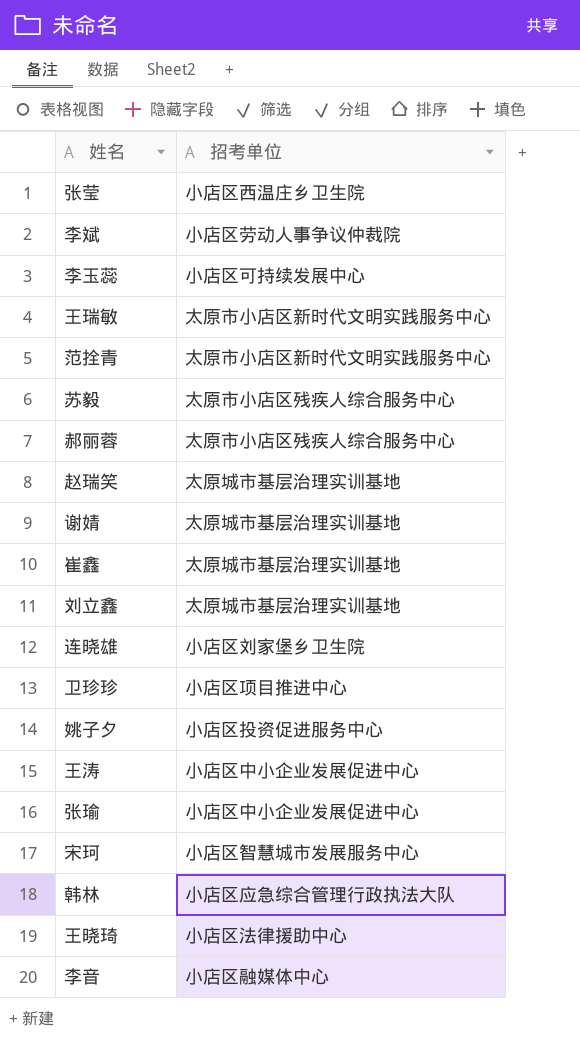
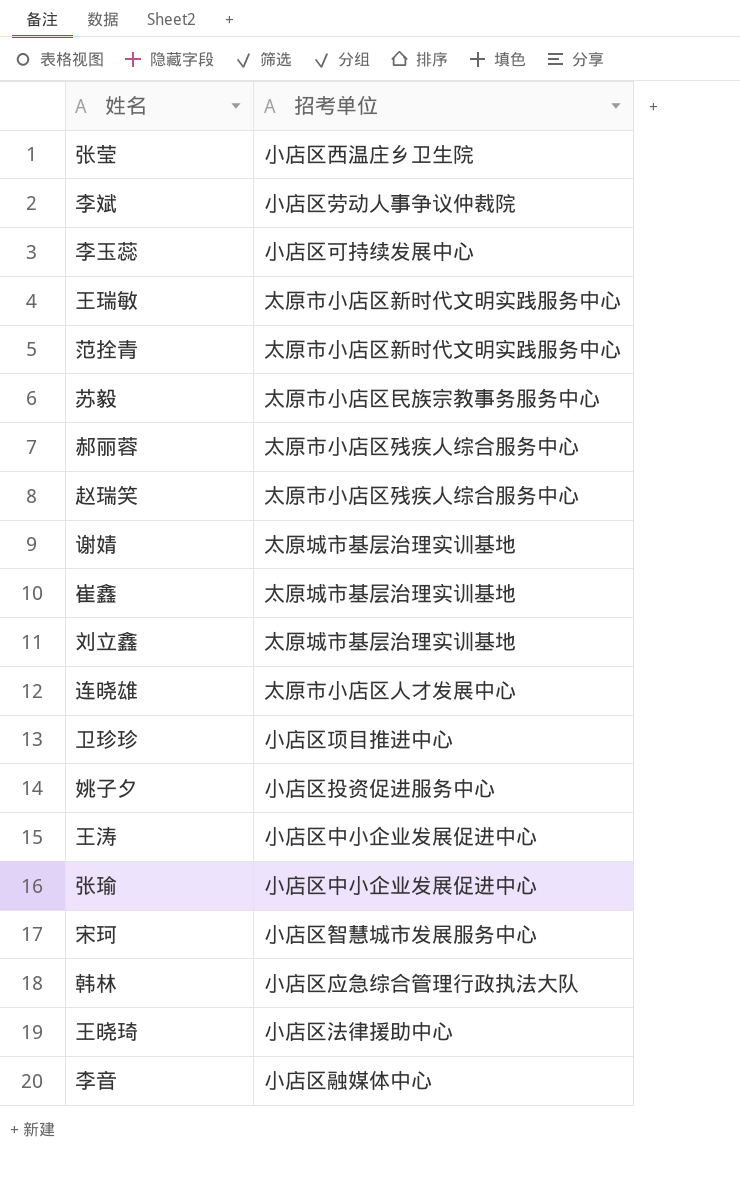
苏毅 | 招考单位: 太原市小店区残疾人综合服务中心 -> 太原市小店区民族宗教事务服务中心
赵瑞笑 | 招考单位: 太原城市基层治理实训基地 -> 太原市小店区残疾人综合服务中心
连晓雄 | 招考单位: 小店区刘家堡乡卫生院 -> 太原市小店区人才发展中心

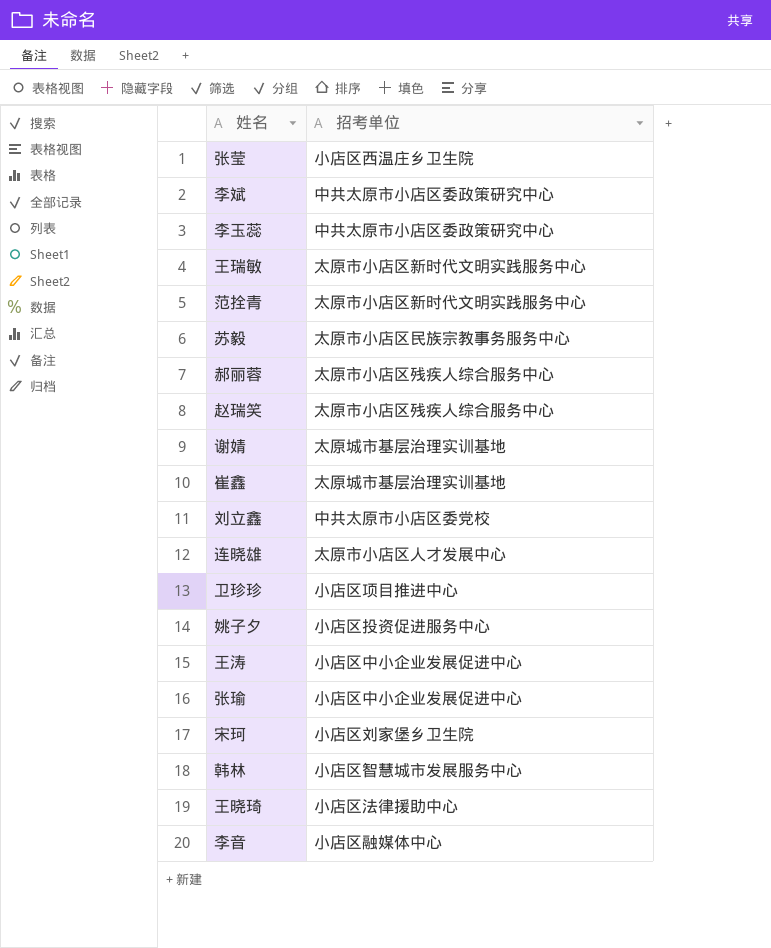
李斌 | 招考单位: 小店区劳动人事争议仲裁院 -> 中共太原市小店区委政策研究中心
李玉蕊 | 招考单位: 小店区可持续发展中心 -> 中共太原市小店区委政策研究中心
刘立鑫 | 招考单位: 太原城市基层治理实训基地 -> 中共太原市小店区委党校
宋珂 | 招考单位: 小店区智慧城市发展服务中心 -> 小店区刘家堡乡卫生院
韩林 | 招考单位: 小店区应急综合管理行政执法大队 -> 小店区智慧城市发展服务中心

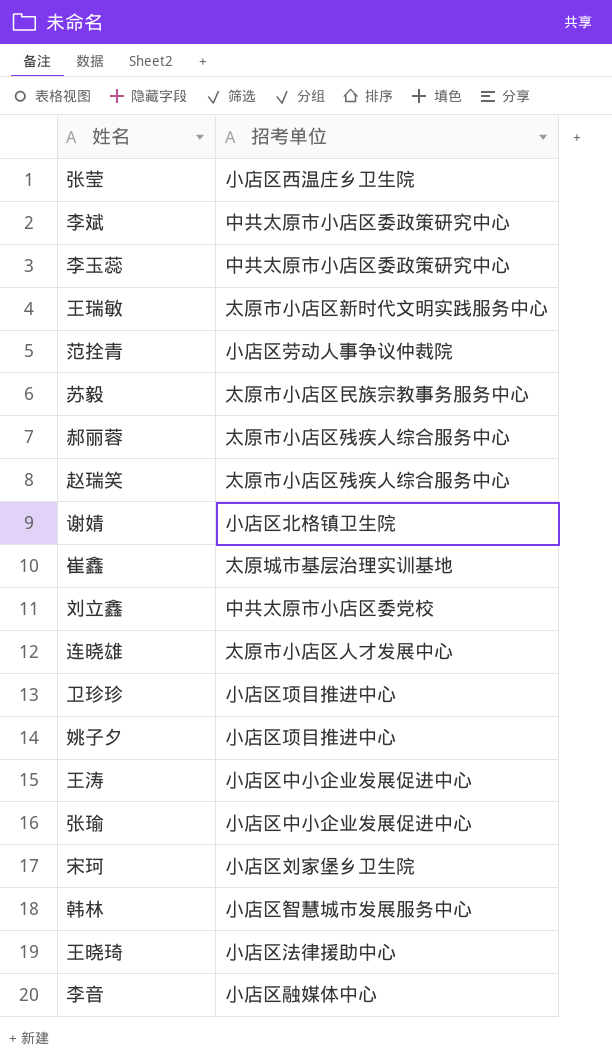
范拴青 | 招考单位: 太原市小店区新时代文明实践服务中心 -> 小店区劳动人事争议仲裁院
谢婧 | 招考单位: 太原城市基层治理实训基地 -> 小店区北格镇卫生院
姚子夕 | 招考单位: 小店区投资促进服务中心 -> 小店区项目推进中心

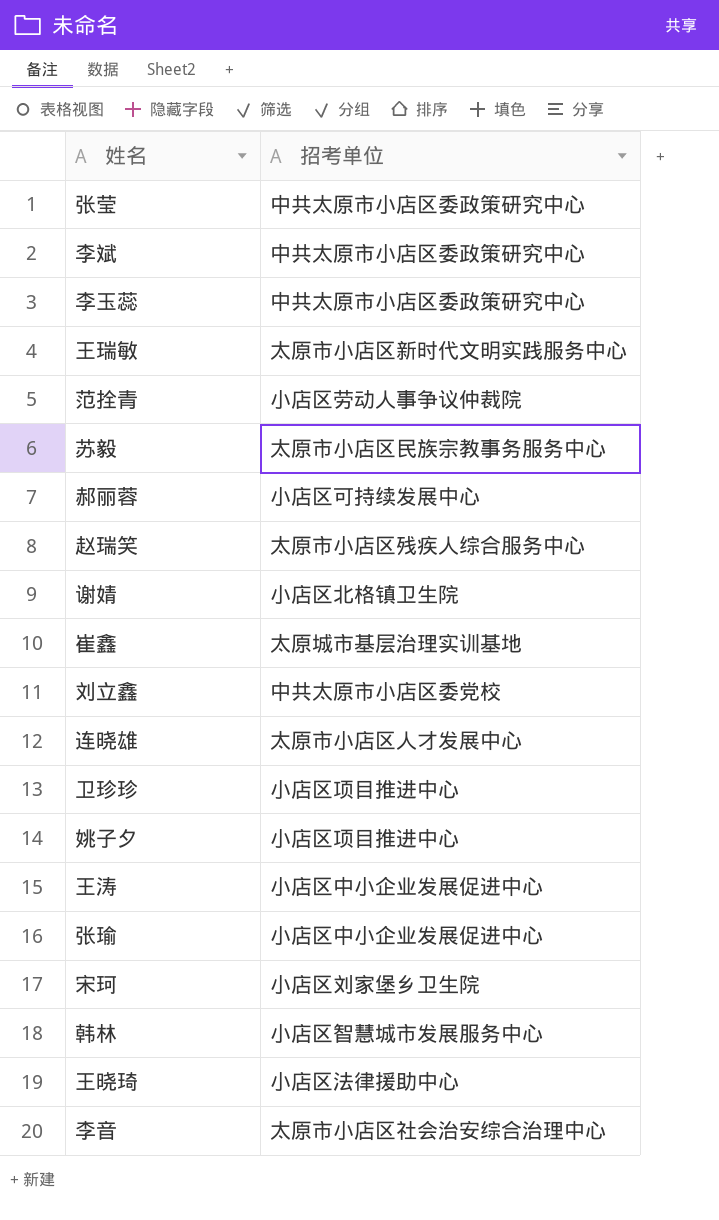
张莹 | 招考单位: 小店区西温庄乡卫生院 -> 中共太原市小店区委政策研究中心
郝丽蓉 | 招考单位: 太原市小店区残疾人综合服务中心 -> 小店区可持续发展中心
李音 | 招考单位: 小店区融媒体中心 -> 太原市小店区社会治安综合治理中心

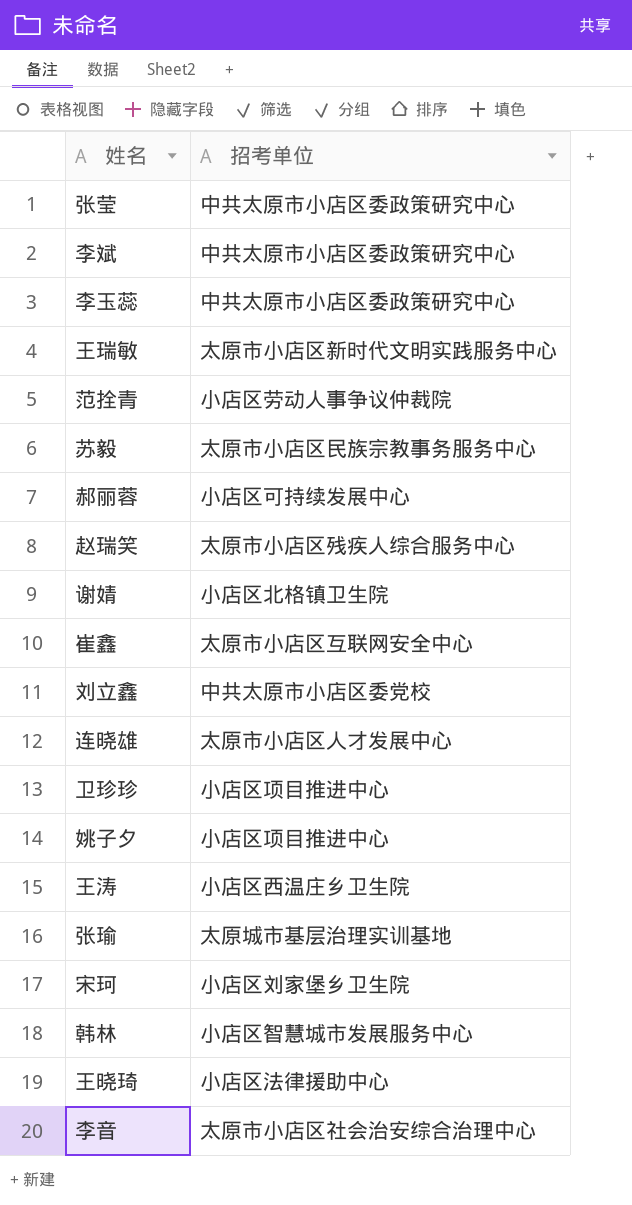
崔鑫 | 招考单位: 太原城市基层治理实训基地 -> 太原市小店区互联网安全中心
王涛 | 招考单位: 小店区中小企业发展促进中心 -> 小店区西温庄乡卫生院
张瑜 | 招考单位: 小店区中小企业发展促进中心 -> 太原城市基层治理实训基地

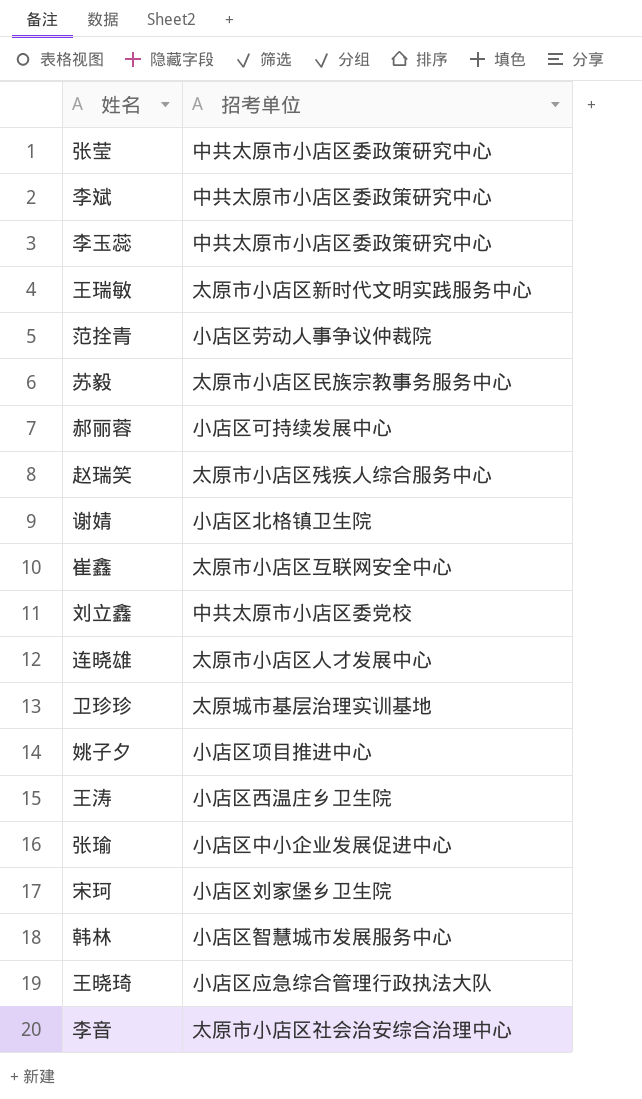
卫珍珍 | 招考单位: 小店区项目推进中心 -> 太原城市基层治理实训基地
张瑜 | 招考单位: 太原城市基层治理实训基地 -> 小店区中小企业发展促进中心
王晓琦 | 招考单位: 小店区法律援助中心 -> 小店区应急综合管理行政执法大队

